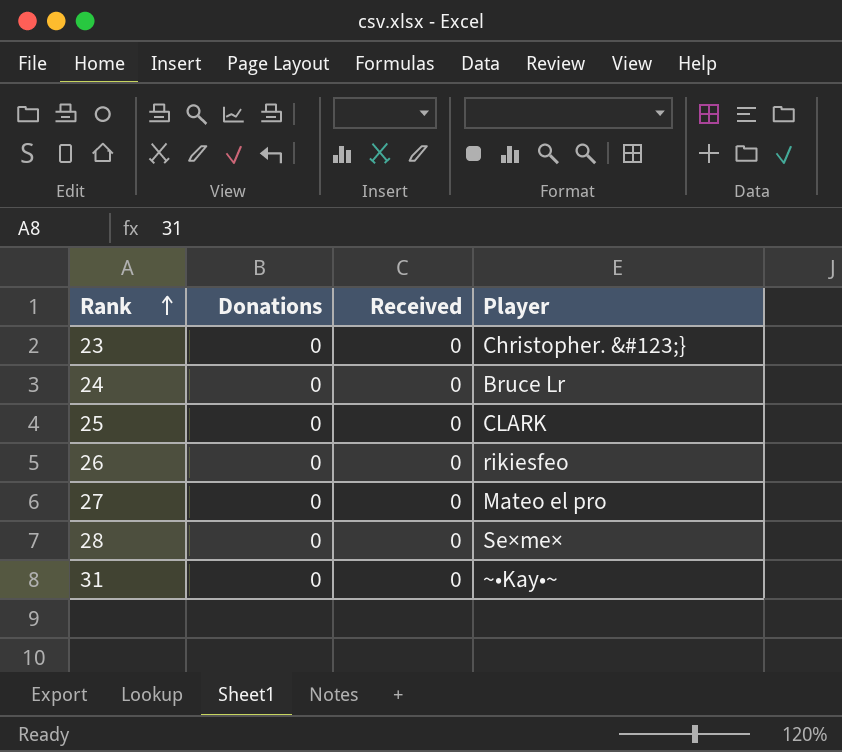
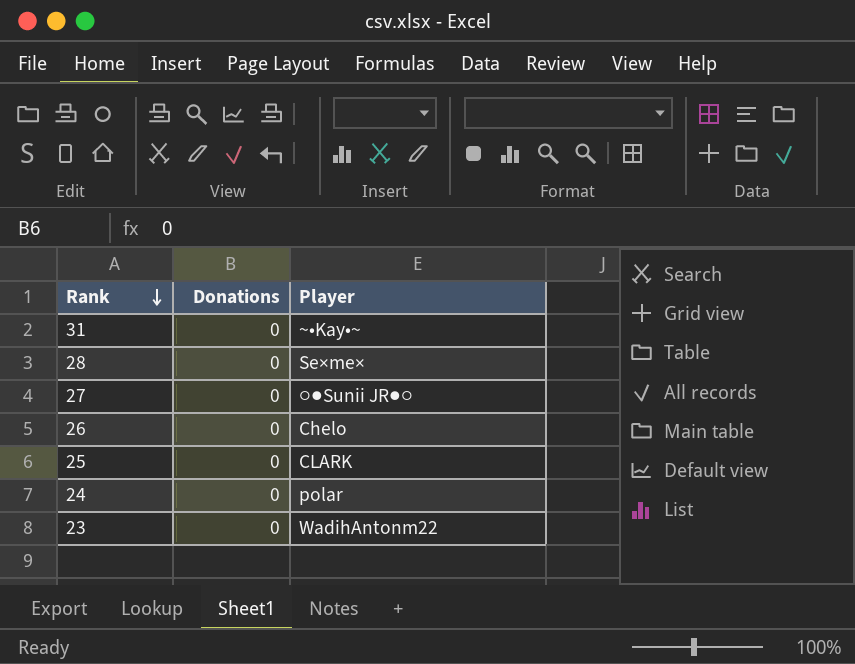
row order: Rank ascending -> Rank descending
column Received | position: 3 -> none
27 | Player: Mateo el pro -> ○●Sunii JR●○
26 | Player: rikiesfeo -> Chelo
24 | Player: Bruce Lr -> polar
23 | Player: Christopher. &#123;} -> WadihAntonm22

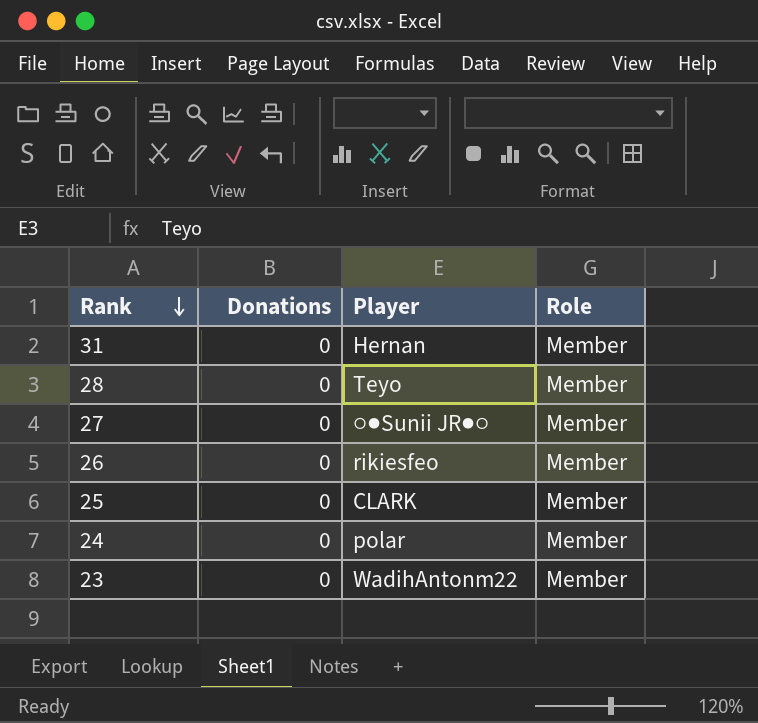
column Role | position: none -> 4
31 | Player: ~•Kay•~ -> Hernan
28 | Player: Se×me× -> Teyo
26 | Player: Chelo -> rikiesfeo

